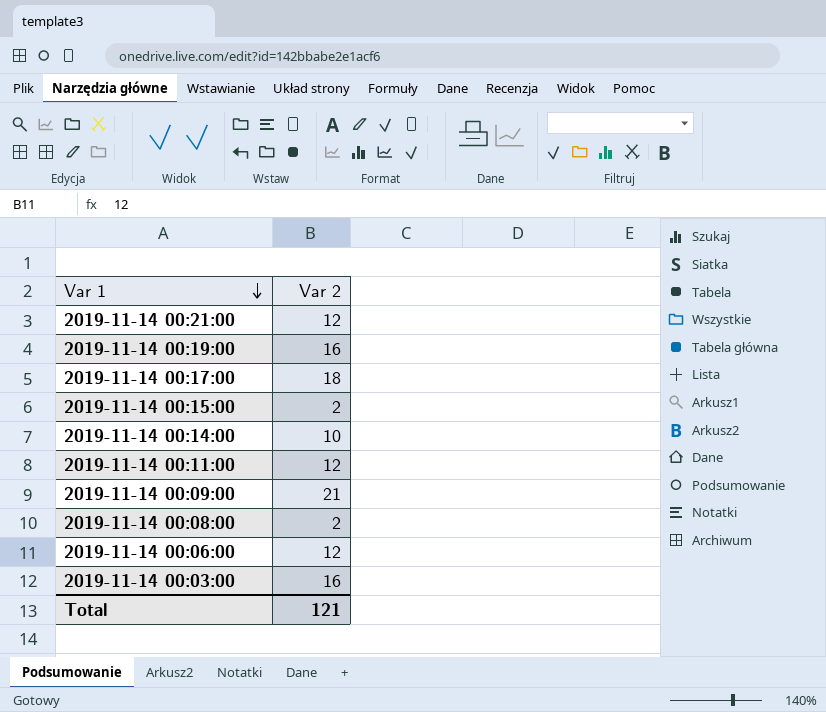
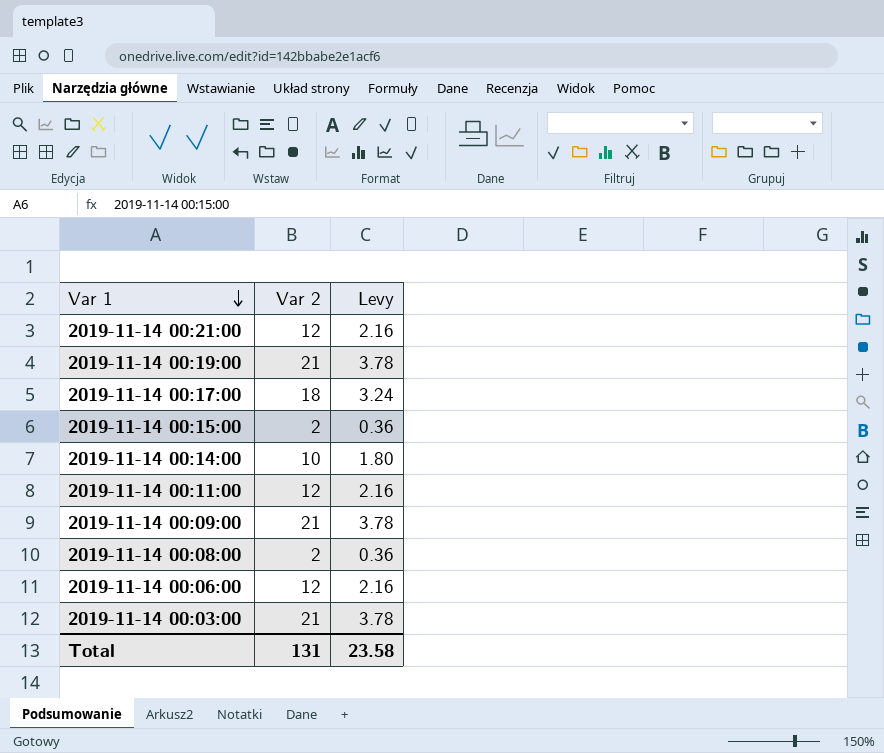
column Levy | formula: none -> [Var 2] * 0.18
2019-11-14 00:19:00 | Var 2: 16 -> 21
2019-11-14 00:03:00 | Var 2: 16 -> 21
Total | Var 2: 121 -> 131

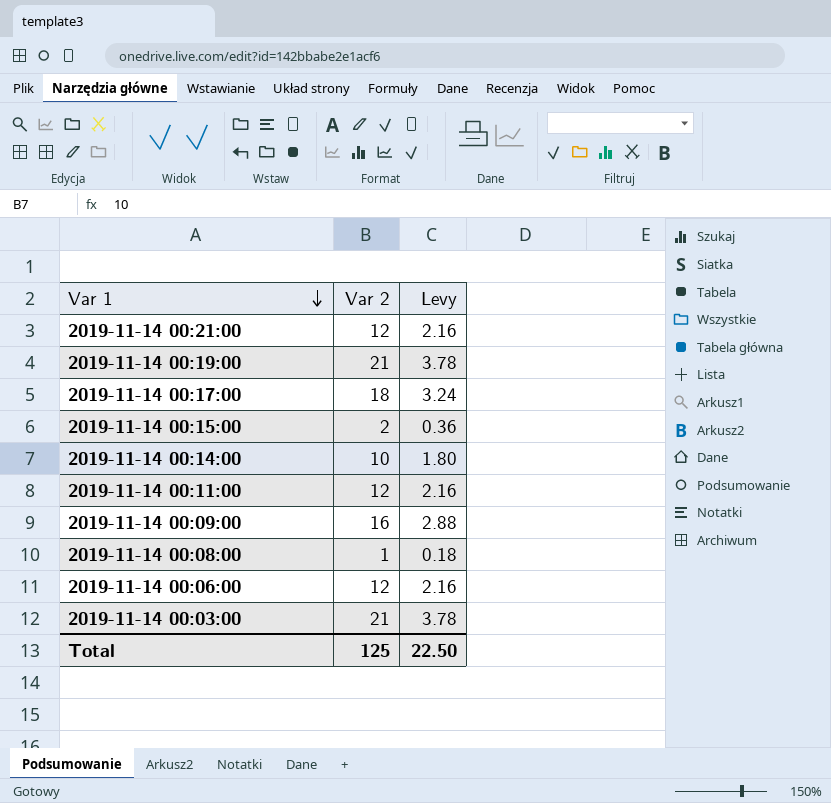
2019-11-14 00:09:00 | Var 2: 21 -> 16
2019-11-14 00:09:00 | Levy: 3.78 -> 2.88
2019-11-14 00:08:00 | Var 2: 2 -> 1
2019-11-14 00:08:00 | Levy: 0.36 -> 0.18
Total | Var 2: 131 -> 125
Total | Levy: 23.58 -> 22.50

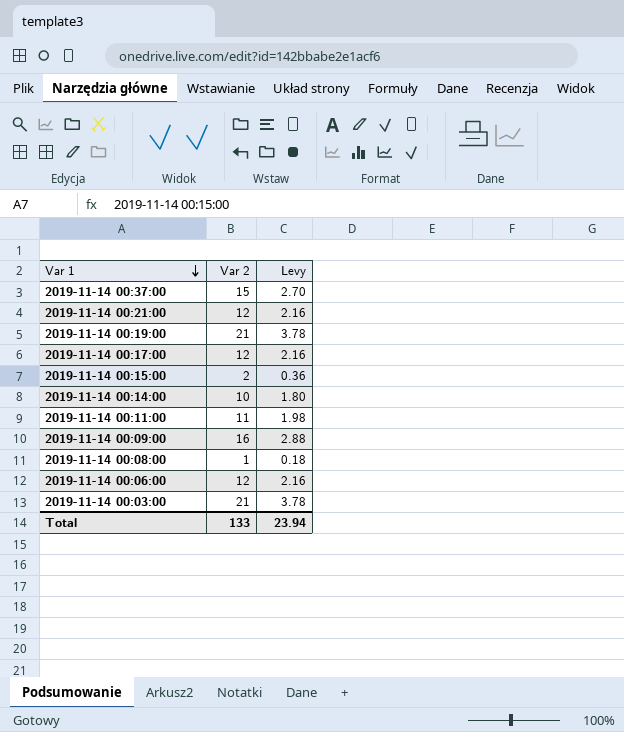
row 2019-11-14 00:37:00: none -> 15 | 2.70
2019-11-14 00:17:00 | Var 2: 18 -> 12
2019-11-14 00:17:00 | Levy: 3.24 -> 2.16
2019-11-14 00:11:00 | Var 2: 12 -> 11
2019-11-14 00:11:00 | Levy: 2.16 -> 1.98
Total | Var 2: 125 -> 133
Total | Levy: 22.50 -> 23.94

